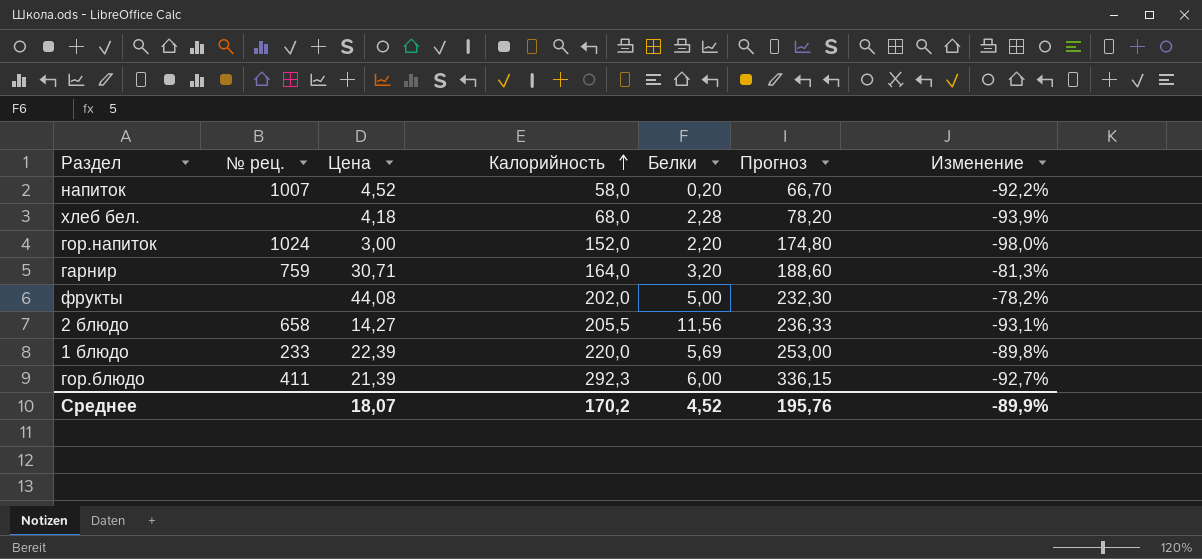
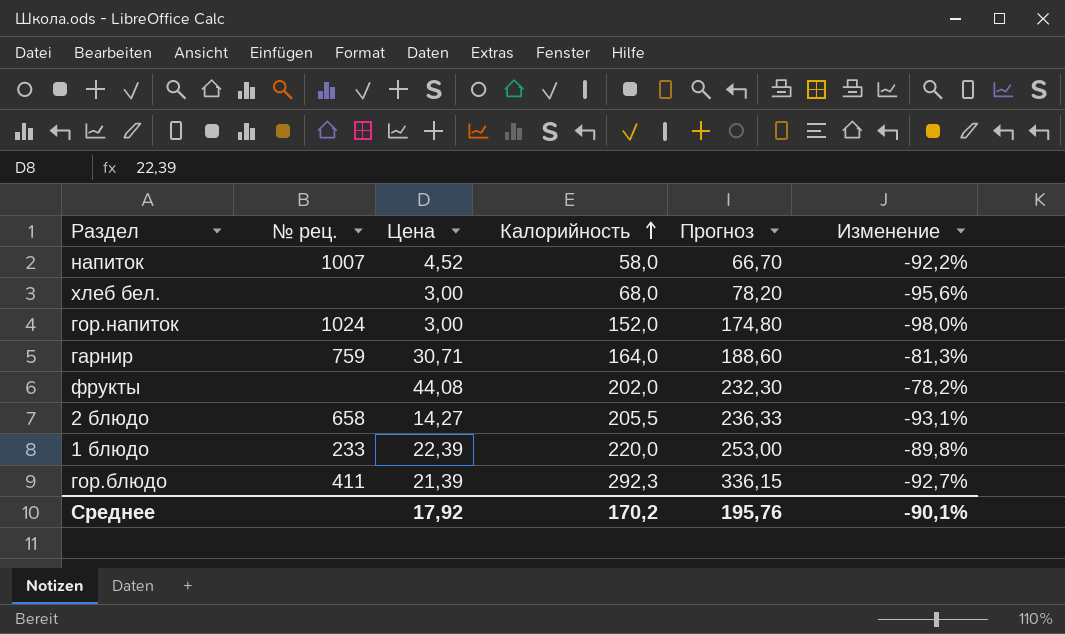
column Белки | position: 5 -> none
хлеб бел. | Цена: 4,18 -> 3,00
хлеб бел. | Изменение: -93,9% -> -95,6%
Среднее | Цена: 18,07 -> 17,92
Среднее | Изменение: -89,9% -> -90,1%

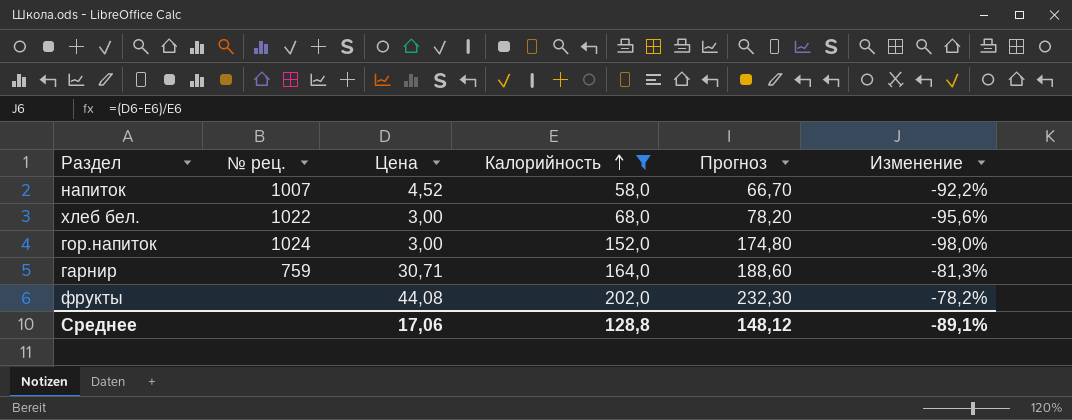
filter: none -> Калорийность <= 202,0
хлеб бел. | № рец.: none -> 1022
Среднее | Цена: 17,92 -> 17,06
Среднее | Калорийность: 170,2 -> 128,8
Среднее | Прогноз: 195,76 -> 148,12
Среднее | Изменение: -90,1% -> -89,1%

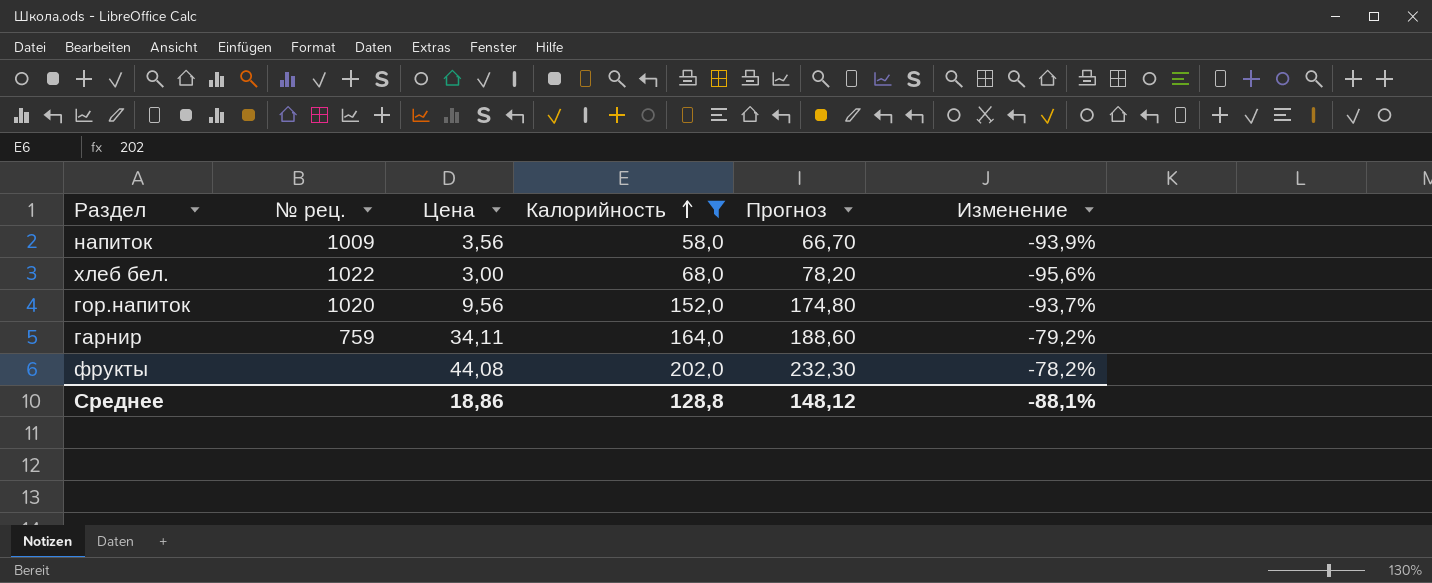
напиток | № рец.: 1007 -> 1009
напиток | Цена: 4,52 -> 3,56
напиток | Изменение: -92,2% -> -93,9%
гор.напиток | № рец.: 1024 -> 1020
гор.напиток | Цена: 3,00 -> 9,56
гор.напиток | Изменение: -98,0% -> -93,7%
гарнир | Цена: 30,71 -> 34,11
гарнир | Изменение: -81,3% -> -79,2%
Среднее | Цена: 17,06 -> 18,86
Среднее | Изменение: -89,1% -> -88,1%

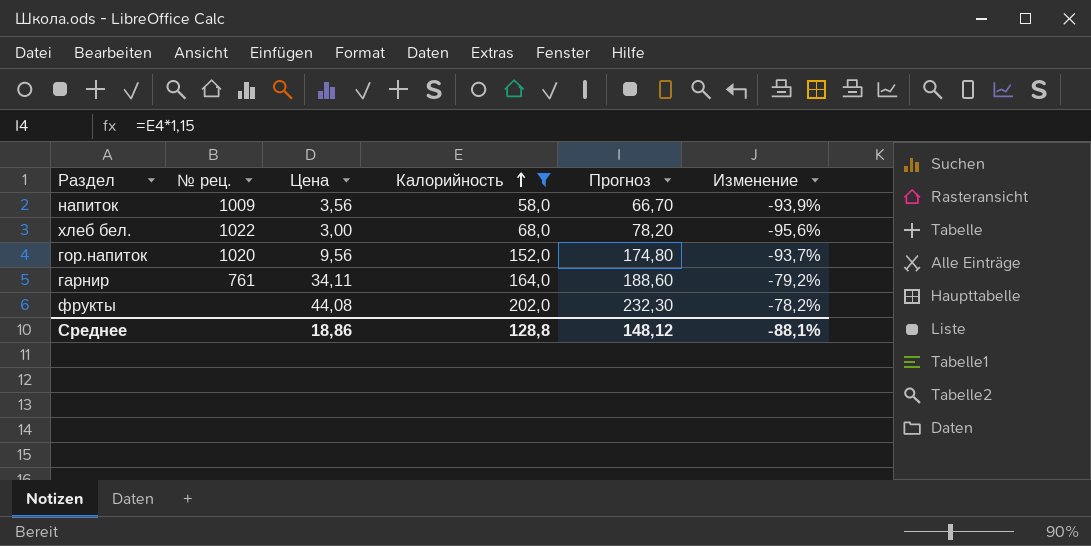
гарнир | № рец.: 759 -> 761

